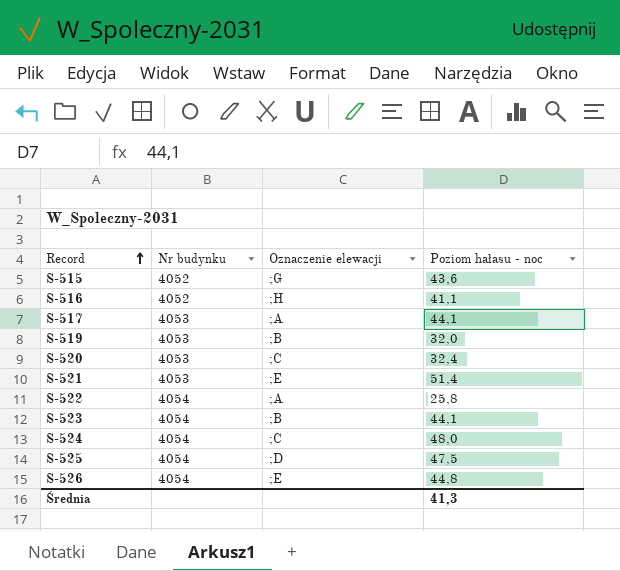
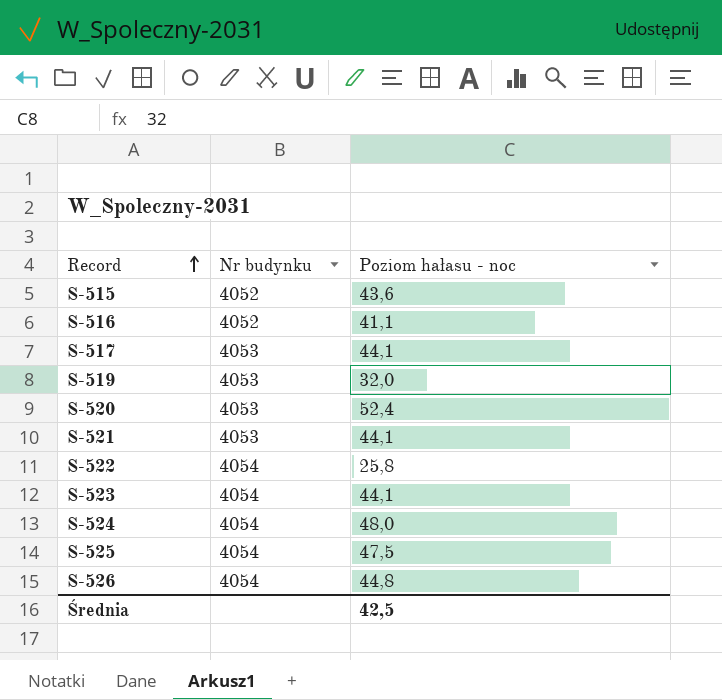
column Oznaczenie elewacji | position: 3 -> none
S-520 | Poziom hałasu - noc: 32,4 -> 52,4
S-521 | Poziom hałasu - noc: 51,4 -> 44,1
Średnia | Poziom hałasu - noc: 41,3 -> 42,5

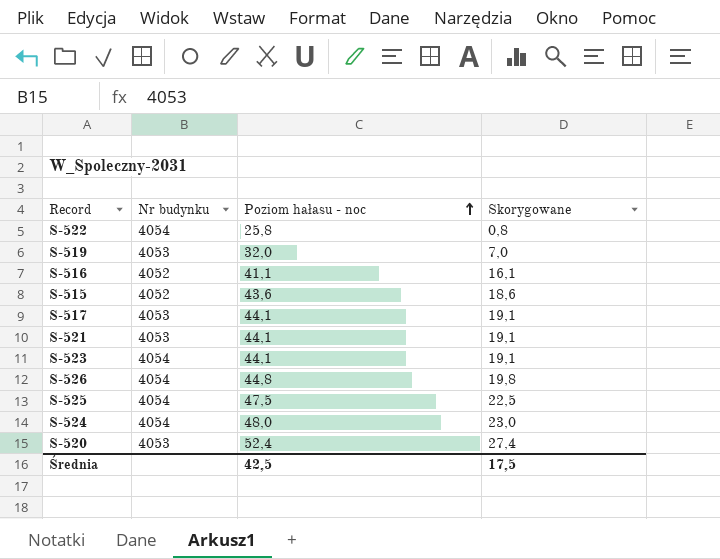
row order: Record ascending -> Poziom hałasu - noc ascending
column Skorygowane | formula: none -> [Poziom hałasu - noc] - 25

